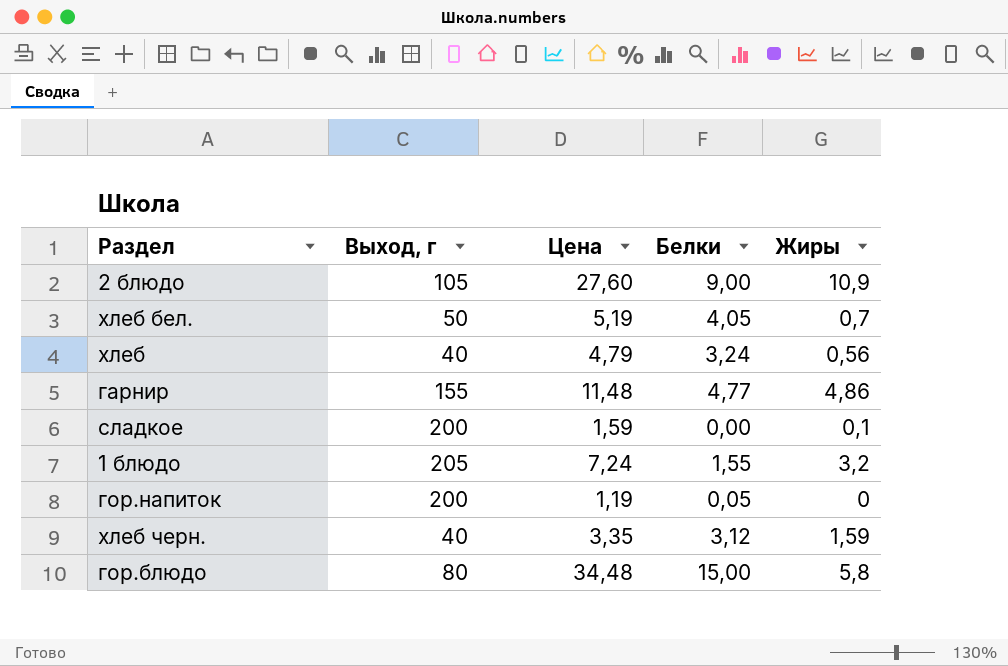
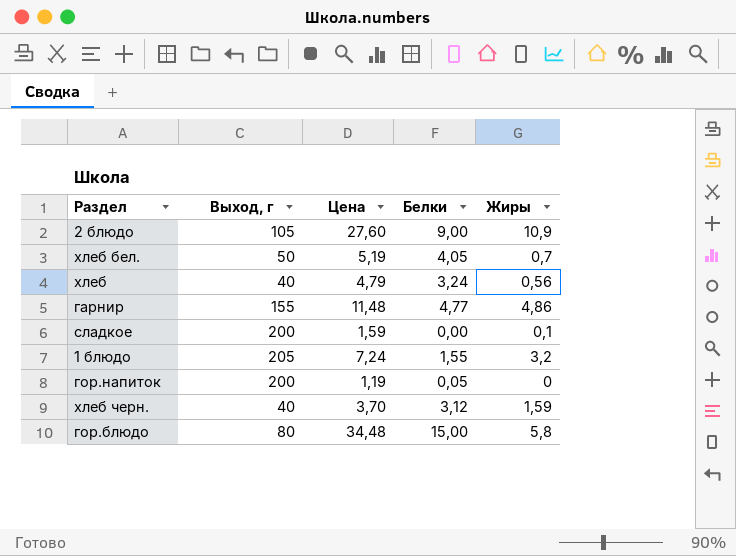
хлеб черн. | Цена: 3,35 -> 3,70

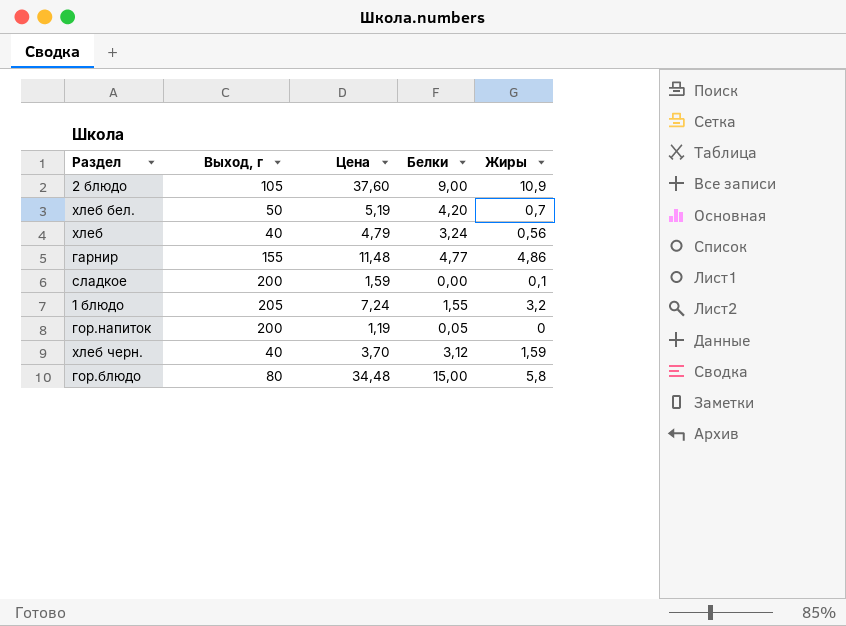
2 блюдо | Цена: 27,60 -> 37,60
хлеб бел. | Белки: 4,05 -> 4,20

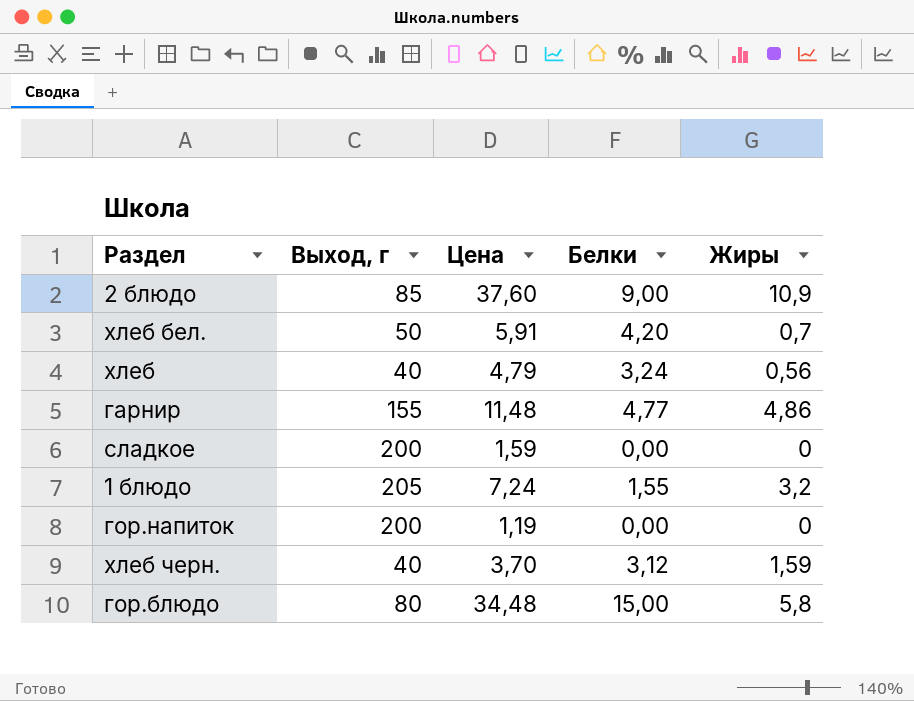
2 блюдо | Выход, г: 105 -> 85
хлеб бел. | Цена: 5,19 -> 5,91
сладкое | Жиры: 0,1 -> 0
гор.напиток | Белки: 0,05 -> 0,00

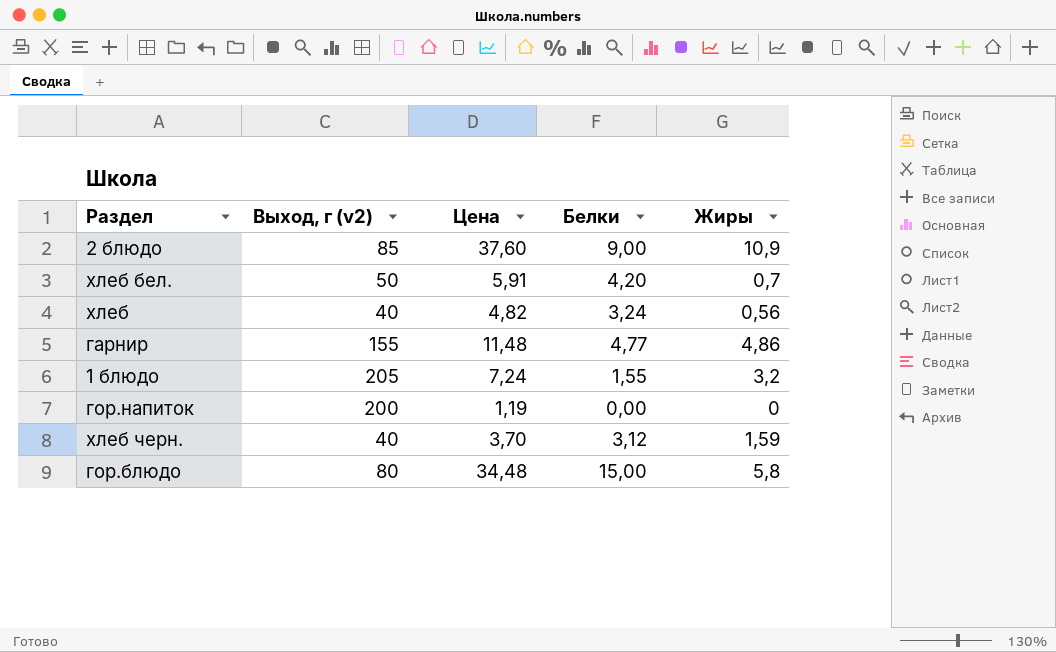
column name: Выход, г -> Выход, г (v2)
row сладкое: 200 | 1,59 | 0,00 | 0 -> none
хлеб | Цена: 4,79 -> 4,82

